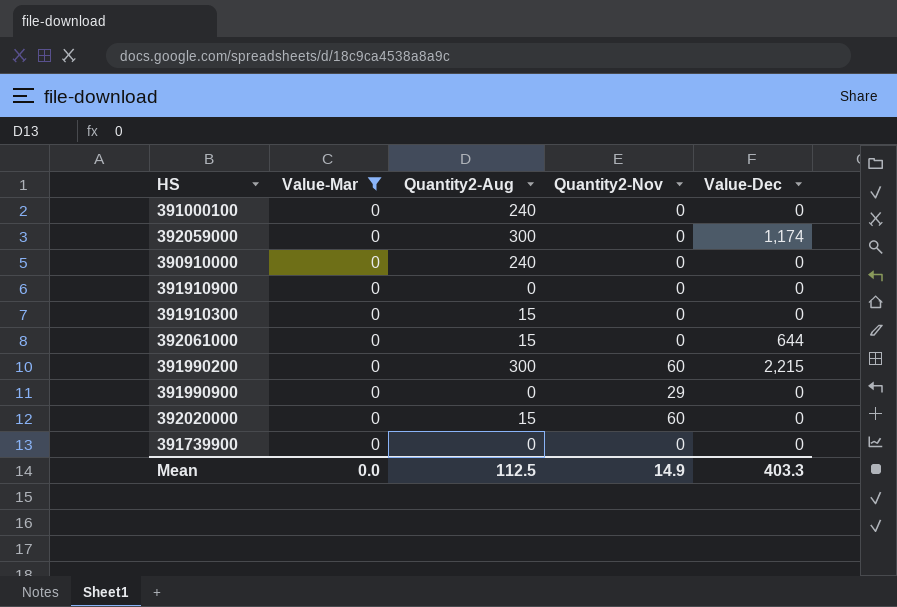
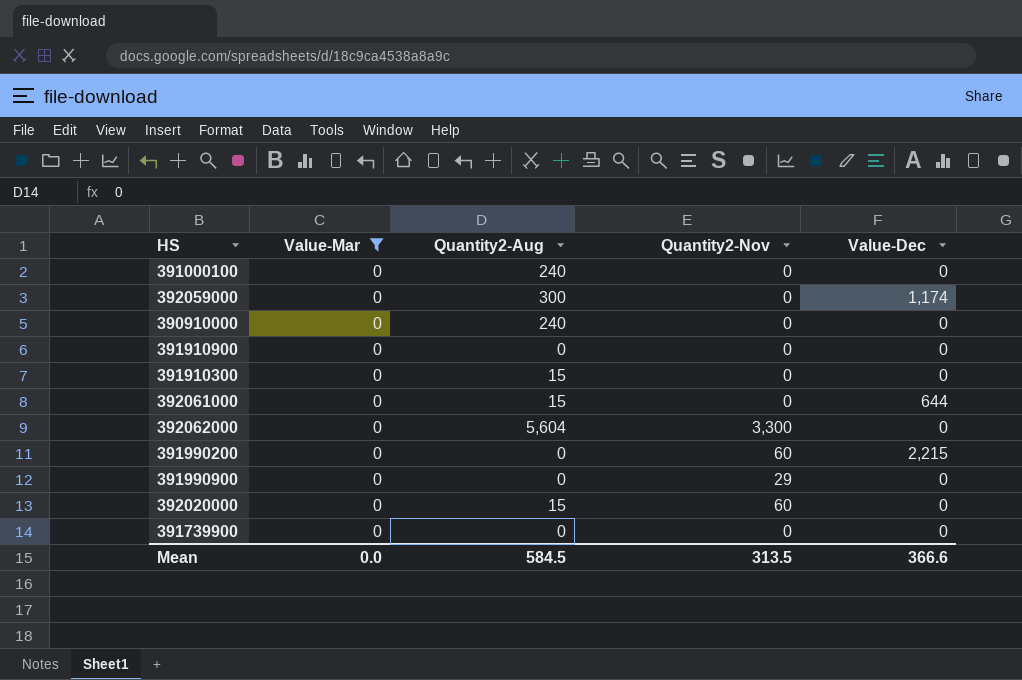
row 392062000: none -> 0 | 5,604 | 3,300 | 0
391990200 | Quantity2-Aug: 300 -> 0
Mean | Quantity2-Aug: 112.5 -> 584.5
Mean | Quantity2-Nov: 14.9 -> 313.5
Mean | Value-Dec: 403.3 -> 366.6

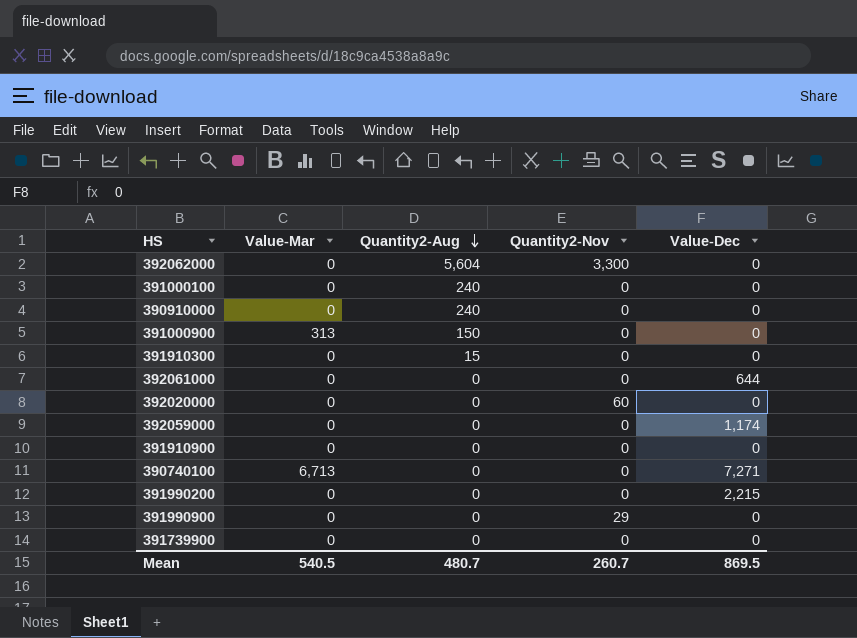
filter: Value-Mar = 0 -> none
row order: none -> Quantity2-Aug descending
392061000 | Quantity2-Aug: 15 -> 0
392020000 | Quantity2-Aug: 15 -> 0
392059000 | Quantity2-Aug: 300 -> 0
391990200 | Quantity2-Nov: 60 -> 0
Mean | Value-Mar: 0.0 -> 540.5
Mean | Quantity2-Aug: 584.5 -> 480.7
Mean | Quantity2-Nov: 313.5 -> 260.7
Mean | Value-Dec: 366.6 -> 869.5

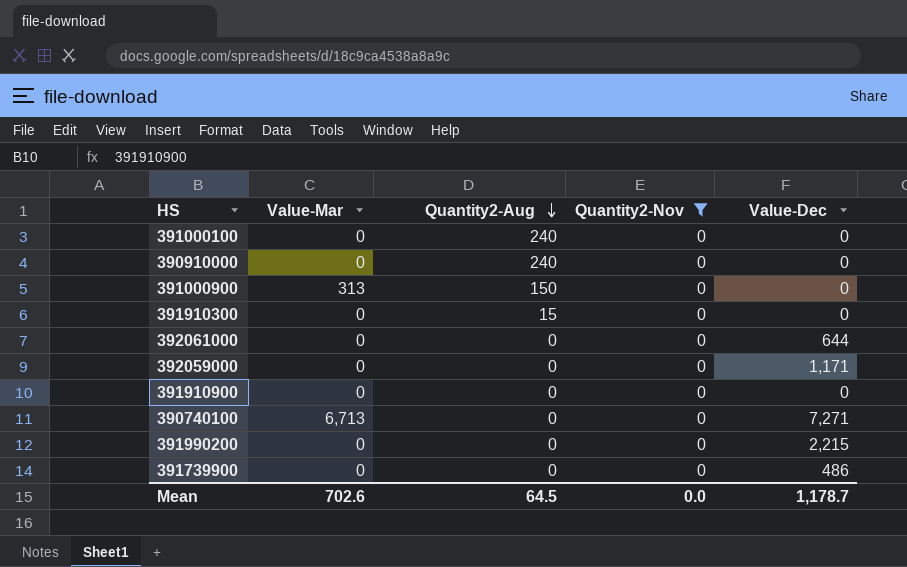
filter: none -> Quantity2-Nov = 0
392059000 | Value-Dec: 1,174 -> 1,171
391739900 | Value-Dec: 0 -> 486
Mean | Value-Mar: 540.5 -> 702.6
Mean | Quantity2-Aug: 480.7 -> 64.5
Mean | Quantity2-Nov: 260.7 -> 0.0
Mean | Value-Dec: 869.5 -> 1,178.7

